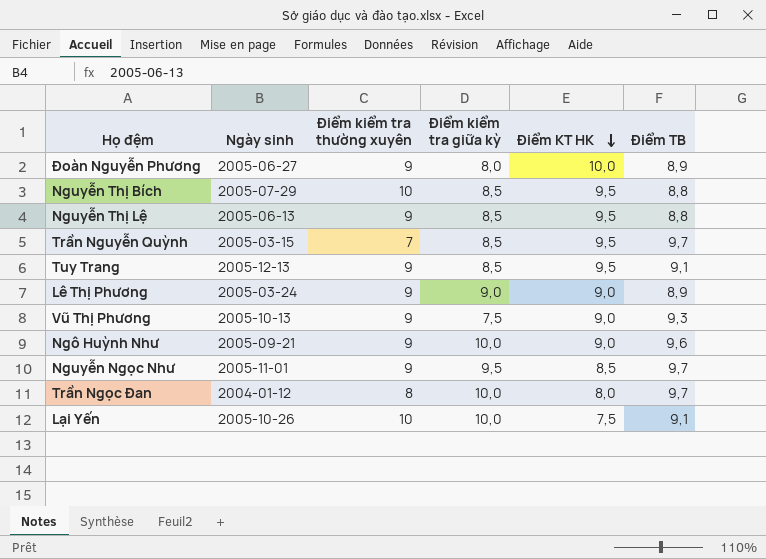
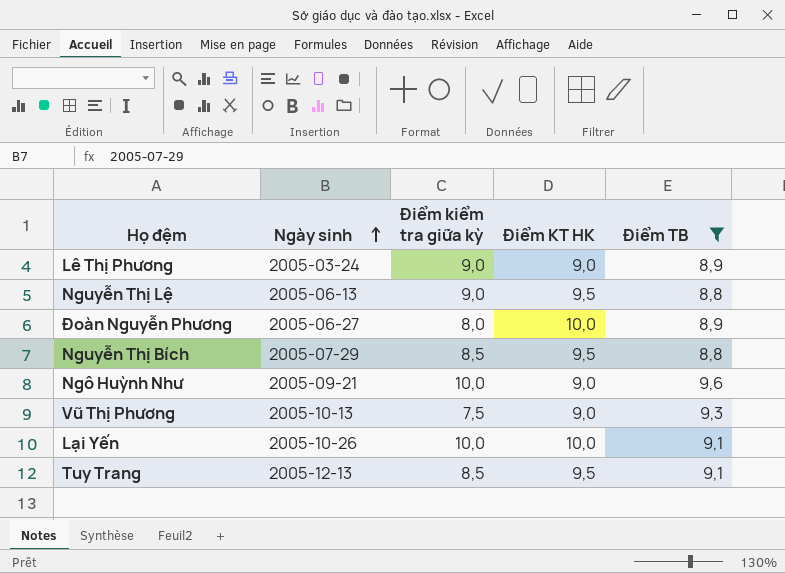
filter: none -> Điểm TB != 9,7
row order: Điểm KT HK descending -> Ngày sinh ascending
column Điểm kiểm tra thường xuyên | position: 3 -> none
Nguyễn Thị Lệ | Điểm kiểm tra giữa kỳ: 8,5 -> 9,0
Lại Yến | Điểm KT HK: 7,5 -> 10,0

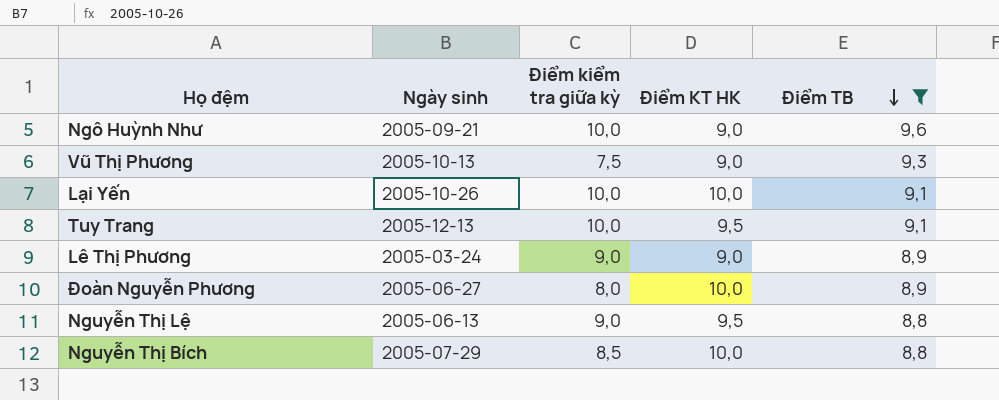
row order: Ngày sinh ascending -> Điểm TB descending
Tuy Trang | Điểm kiểm tra giữa kỳ: 8,5 -> 10,0
Nguyễn Thị Bích | Điểm KT HK: 9,5 -> 10,0

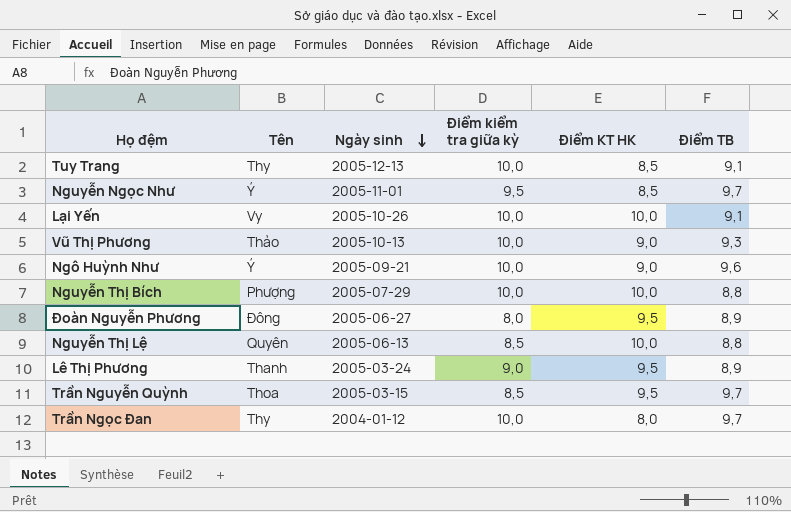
filter: Điểm TB != 9,7 -> none
row order: Điểm TB descending -> Ngày sinh descending
column Tên | position: none -> 2
Tuy Trang | Điểm KT HK: 9,5 -> 8,5
Vũ Thị Phương | Điểm kiểm tra giữa kỳ: 7,5 -> 10,0
Nguyễn Thị Bích | Điểm kiểm tra giữa kỳ: 8,5 -> 10,0
Đoàn Nguyễn Phương | Điểm KT HK: 10,0 -> 9,5
Nguyễn Thị Lệ | Điểm kiểm tra giữa kỳ: 9,0 -> 8,5
Nguyễn Thị Lệ | Điểm KT HK: 9,5 -> 10,0
Lê Thị Phương | Điểm KT HK: 9,0 -> 9,5

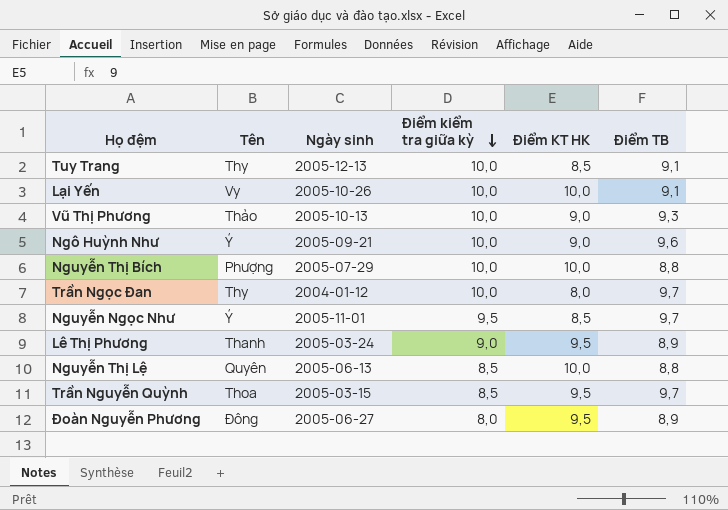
row order: Ngày sinh descending -> Điểm kiểm tra giữa kỳ descending

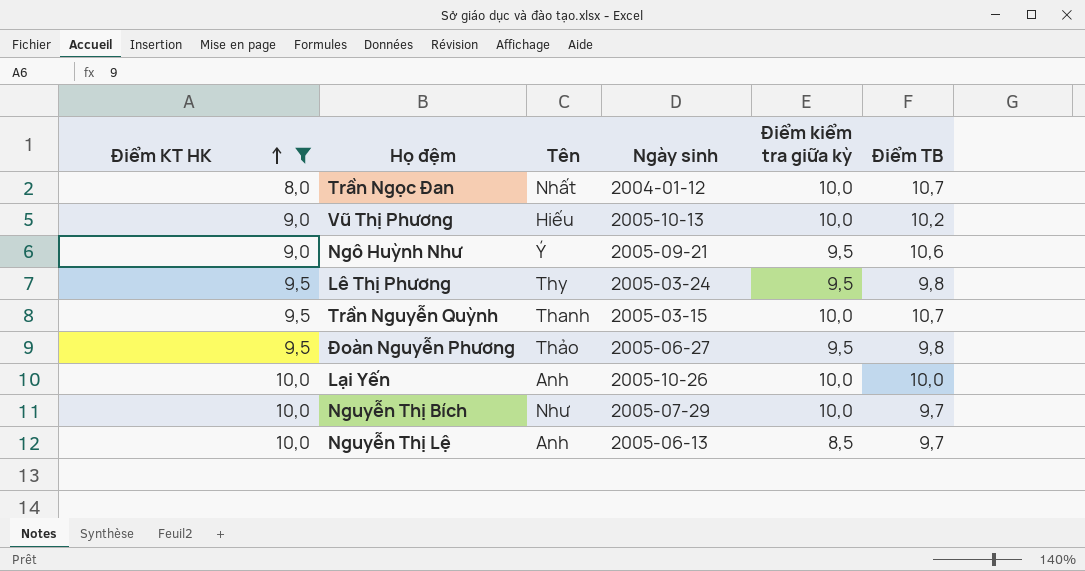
filter: none -> Điểm KT HK != 8,5
row order: Điểm kiểm tra giữa kỳ descending -> Điểm KT HK ascending
column Điểm KT HK | position: 5 -> 1
Trần Ngọc Đan | Tên: Thy -> Nhất
Trần Ngọc Đan | Điểm TB: 9,7 -> 10,7
Vũ Thị Phương | Tên: Thảo -> Hiếu
Vũ Thị Phương | Điểm TB: 9,3 -> 10,2
Ngô Huỳnh Như | Điểm kiểm tra giữa kỳ: 10,0 -> 9,5
Ngô Huỳnh Như | Điểm TB: 9,6 -> 10,6
Lê Thị Phương | Tên: Thanh -> Thy
Lê Thị Phương | Điểm kiểm tra giữa kỳ: 9,0 -> 9,5
Lê Thị Phương | Điểm TB: 8,9 -> 9,8
Trần Nguyễn Quỳnh | Tên: Thoa -> Thanh
Trần Nguyễn Quỳnh | Điểm kiểm tra giữa kỳ: 8,5 -> 10,0
Trần Nguyễn Quỳnh | Điểm TB: 9,7 -> 10,7
Đoàn Nguyễn Phương | Tên: Đông -> Thảo
Đoàn Nguyễn Phương | Điểm kiểm tra giữa kỳ: 8,0 -> 9,5
Đoàn Nguyễn Phương | Điểm TB: 8,9 -> 9,8
Lại Yến | Tên: Vy -> Anh
Lại Yến | Điểm TB: 9,1 -> 10,0
Nguyễn Thị Bích | Tên: Phượng -> Như
Nguyễn Thị Bích | Điểm TB: 8,8 -> 9,7
Nguyễn Thị Lệ | Tên: Quyên -> Anh
Nguyễn Thị Lệ | Điểm TB: 8,8 -> 9,7

